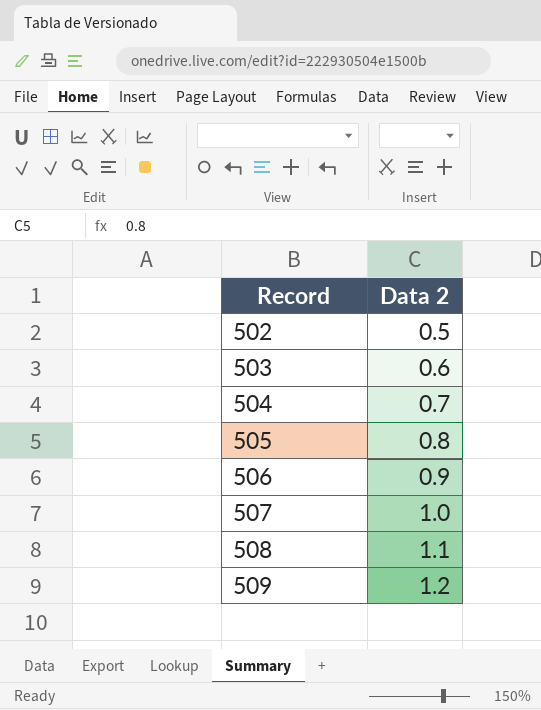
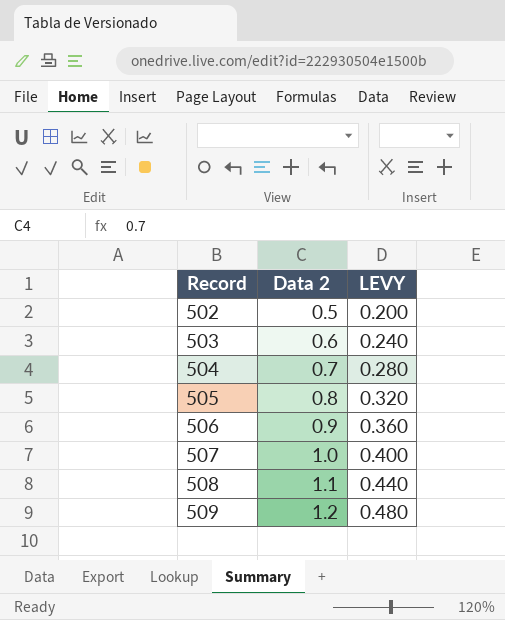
column LEVY | formula: none -> [Data 2] * 0.4

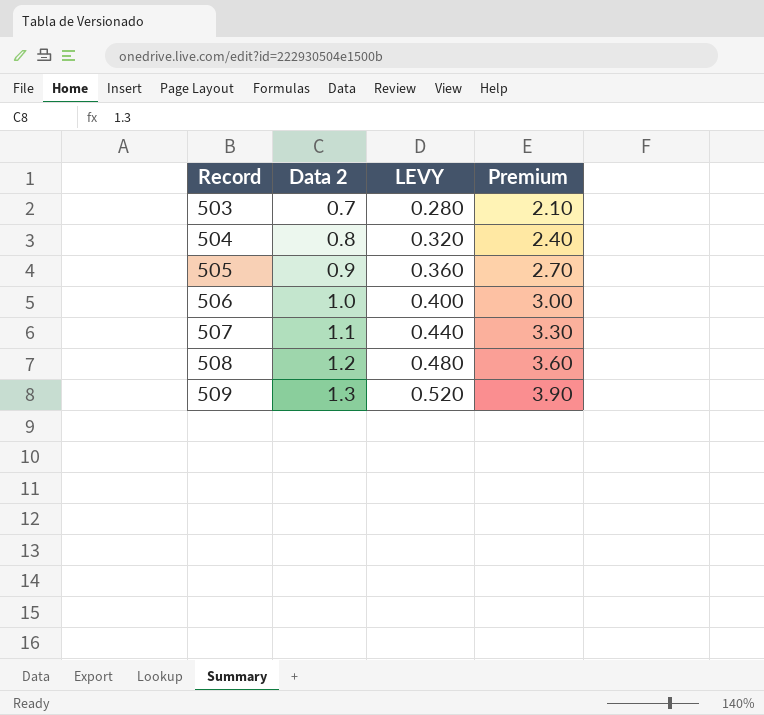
column Premium | formula: none -> [Data 2] * 3
row 502: 0.5 | 0.200 -> none
503 | Data 2: 0.6 -> 0.7
503 | LEVY: 0.240 -> 0.280
504 | Data 2: 0.7 -> 0.8
504 | LEVY: 0.280 -> 0.320
505 | Data 2: 0.8 -> 0.9
505 | LEVY: 0.320 -> 0.360
506 | Data 2: 0.9 -> 1.0
506 | LEVY: 0.360 -> 0.400
507 | Data 2: 1.0 -> 1.1
507 | LEVY: 0.400 -> 0.440
508 | Data 2: 1.1 -> 1.2
508 | LEVY: 0.440 -> 0.480
509 | Data 2: 1.2 -> 1.3
509 | LEVY: 0.480 -> 0.520

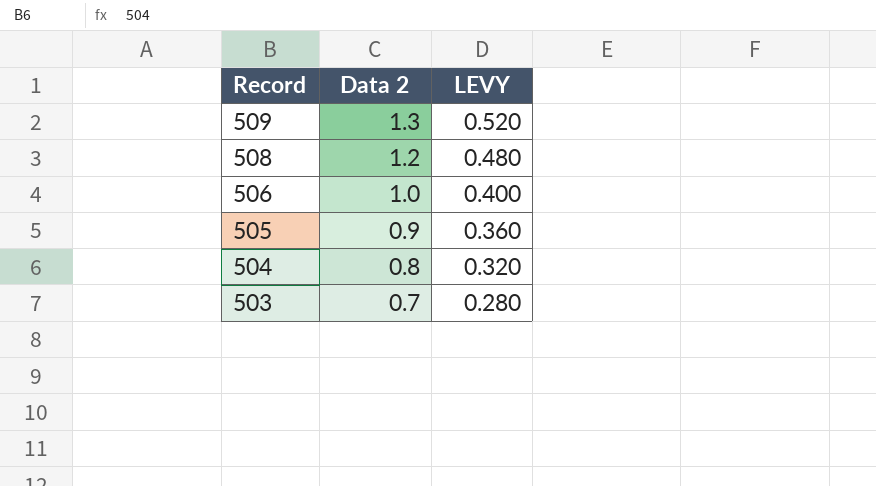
row order: Record ascending -> Record descending
column Premium | formula: [Data 2] * 3 -> none
row 507: 1.1 | 0.440 | 3.30 -> none

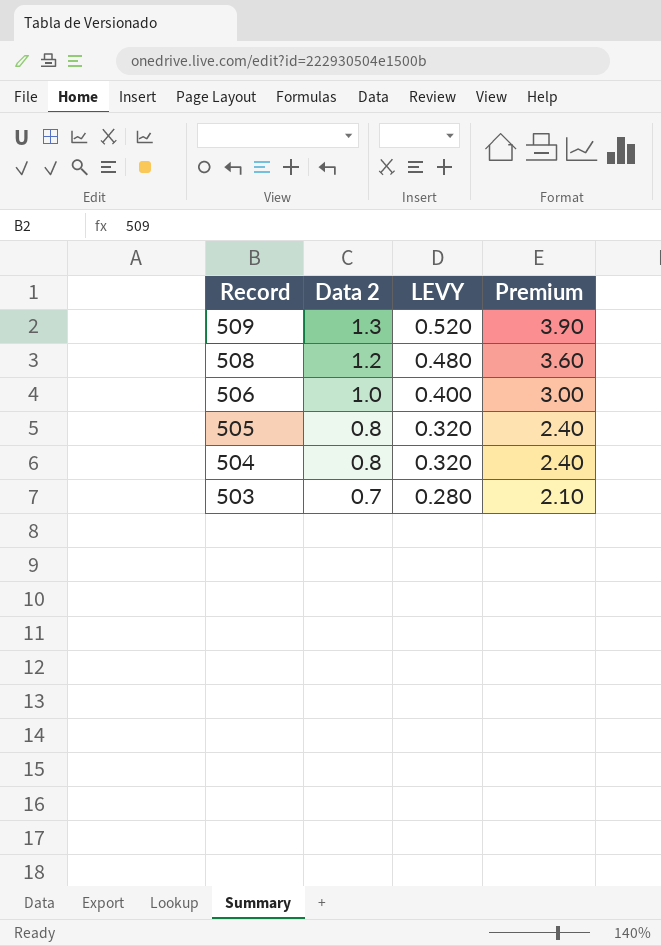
column Premium | formula: none -> [Data 2] * 3
505 | Data 2: 0.9 -> 0.8
505 | LEVY: 0.360 -> 0.320

